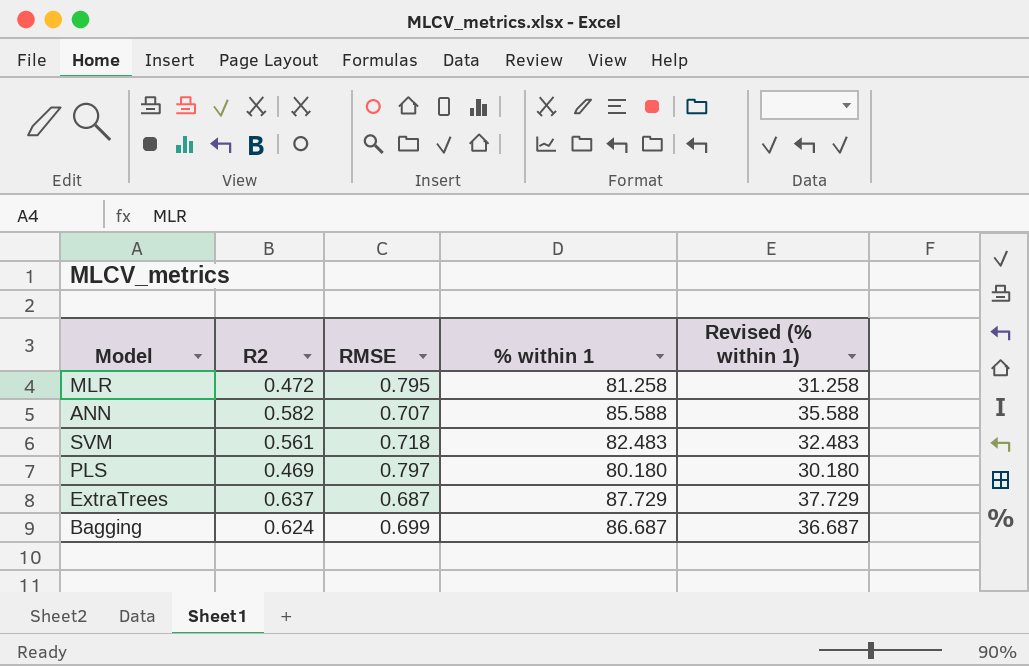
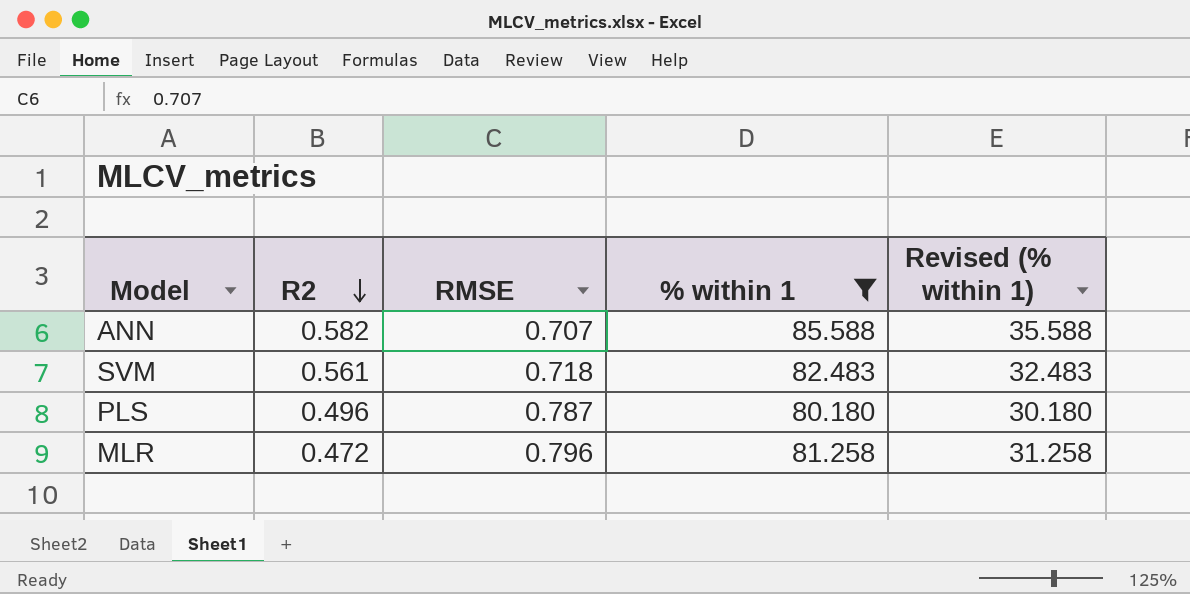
filter: none -> % within 1 <= 85.588
row order: none -> R2 descending
PLS | R2: 0.469 -> 0.496
PLS | RMSE: 0.797 -> 0.787
MLR | RMSE: 0.795 -> 0.796

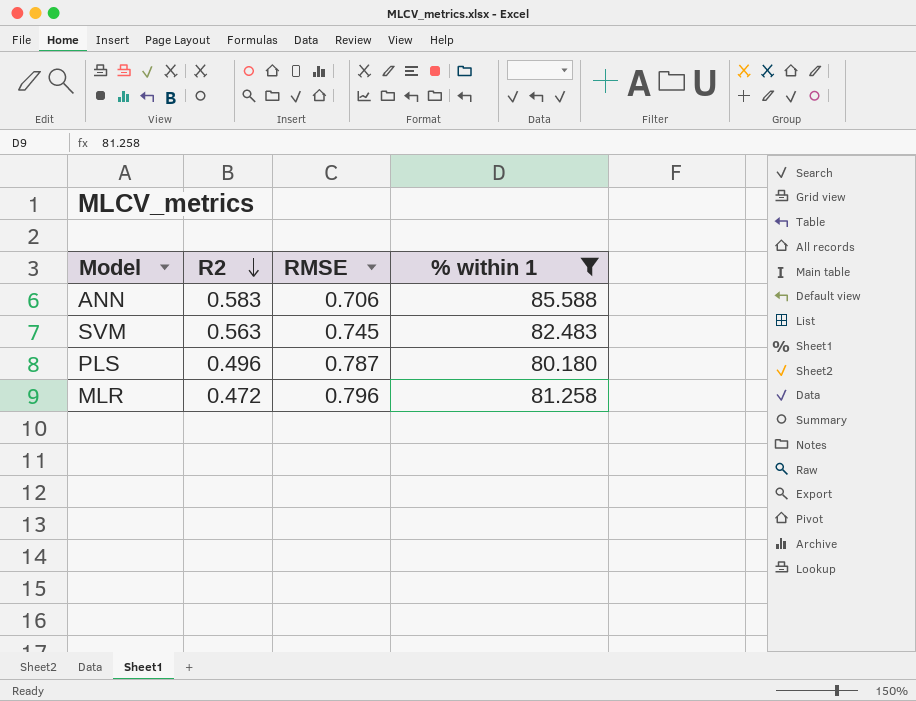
column Revised (% within 1) | formula: [% within 1] - 50 -> none
ANN | R2: 0.582 -> 0.583
ANN | RMSE: 0.707 -> 0.706
SVM | R2: 0.561 -> 0.563
SVM | RMSE: 0.718 -> 0.745

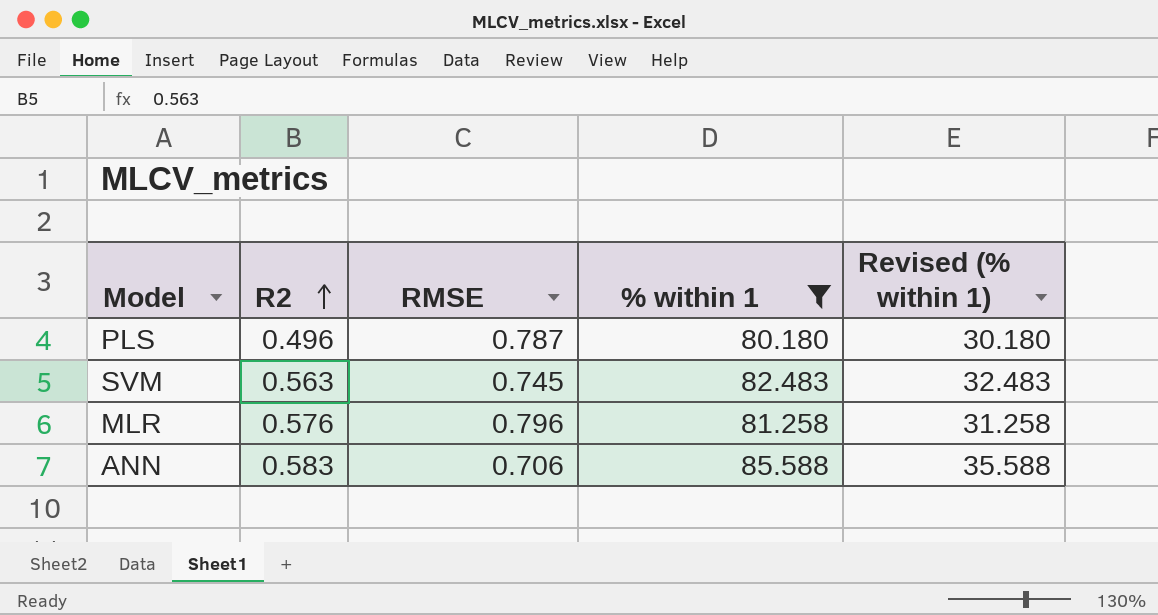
row order: R2 descending -> R2 ascending
column Revised (% within 1) | formula: none -> [% within 1] - 50
MLR | R2: 0.472 -> 0.576

